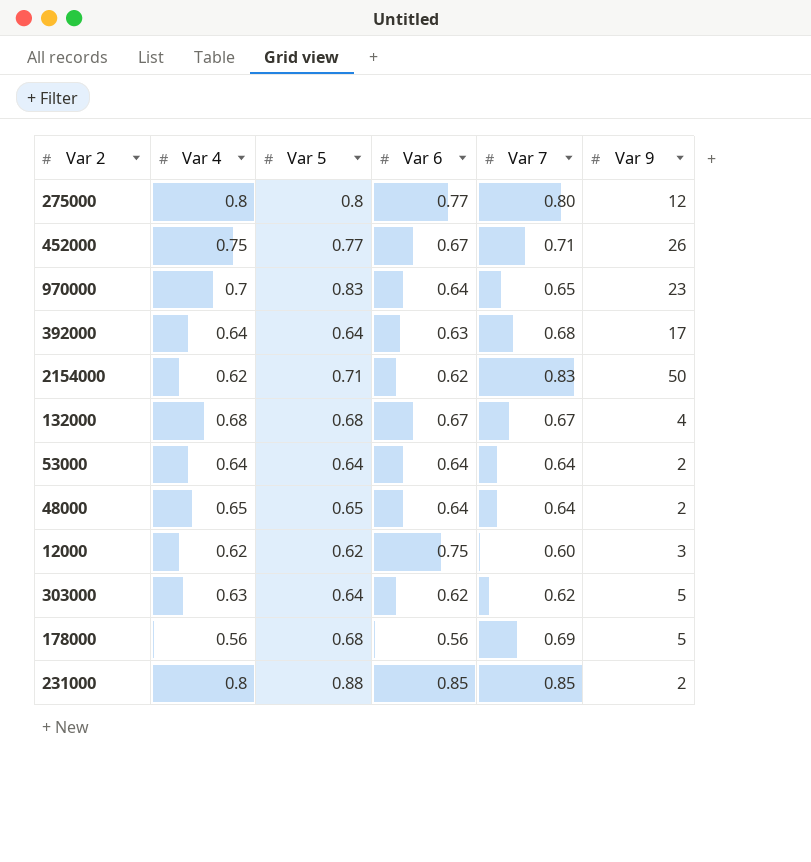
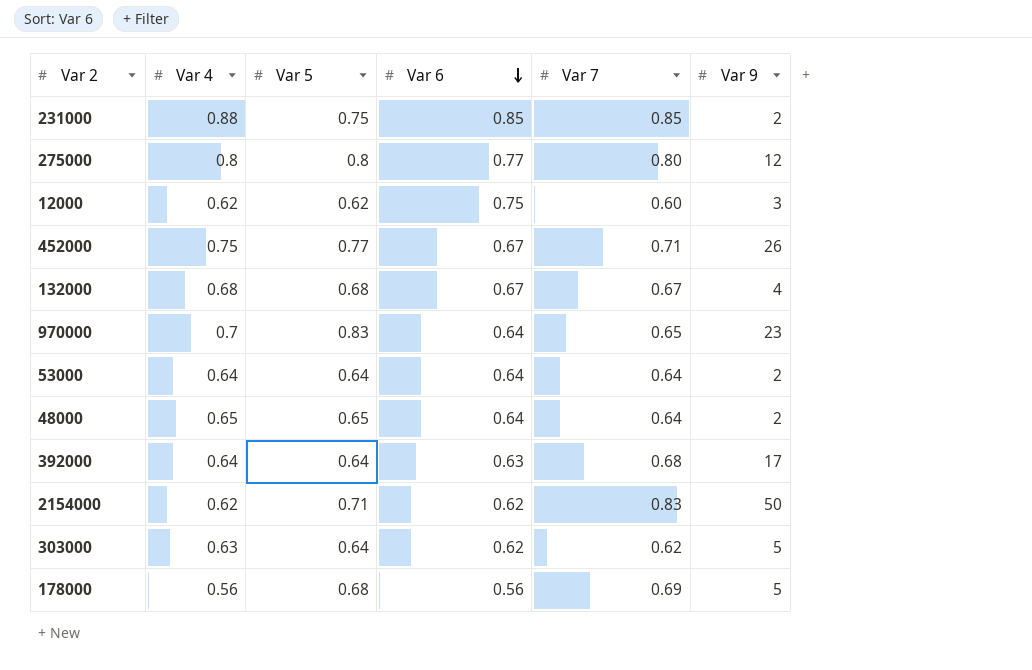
row order: none -> Var 6 descending
231000 | Var 4: 0.8 -> 0.88
231000 | Var 5: 0.88 -> 0.75

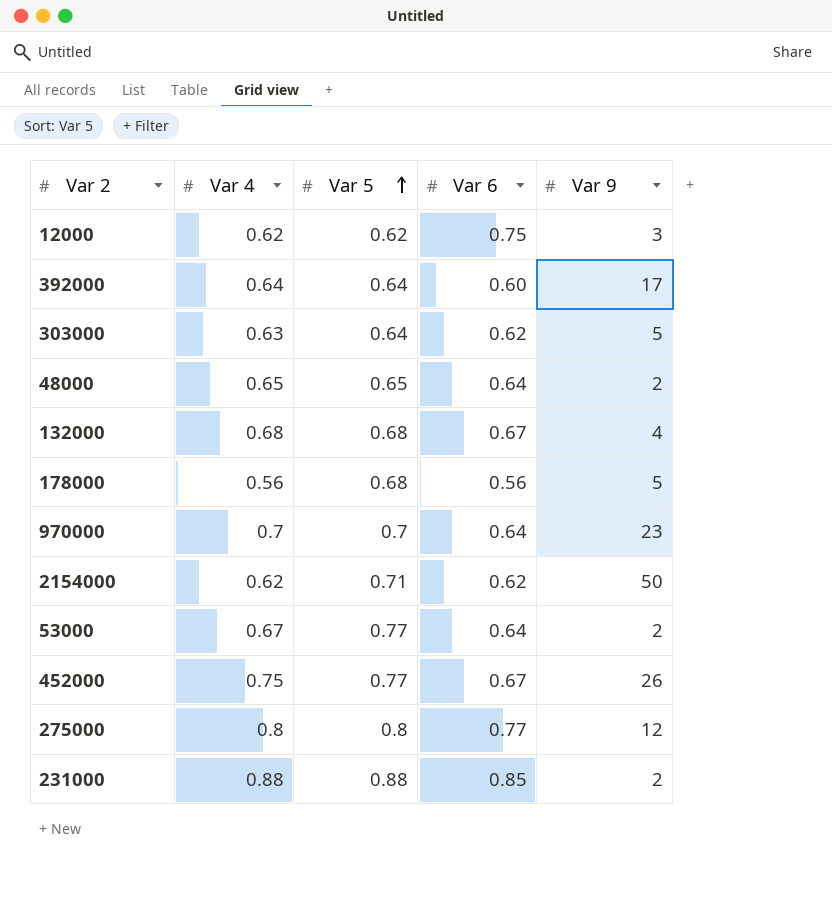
row order: Var 6 descending -> Var 5 ascending
column Var 7 | position: 5 -> none
392000 | Var 6: 0.63 -> 0.60
970000 | Var 5: 0.83 -> 0.7
53000 | Var 4: 0.64 -> 0.67
53000 | Var 5: 0.64 -> 0.77
231000 | Var 5: 0.75 -> 0.88

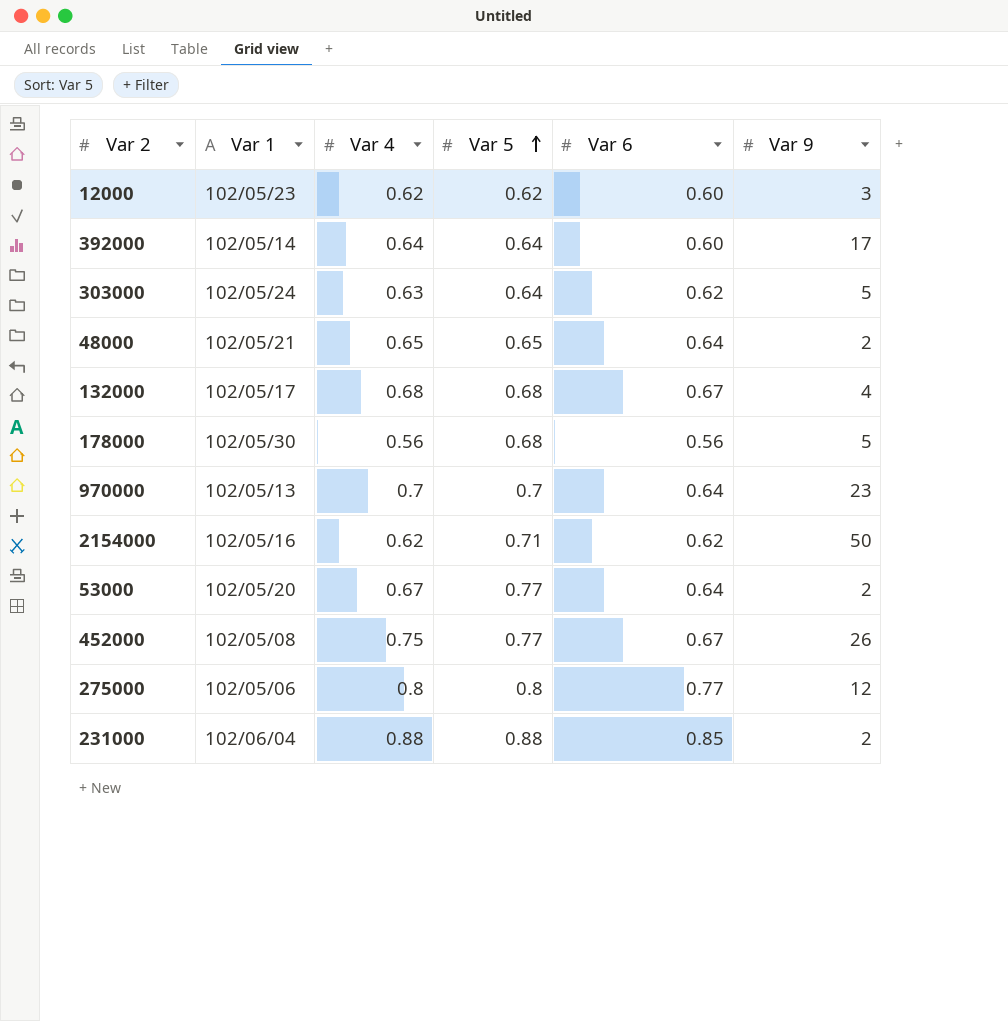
column Var 1 | position: none -> 2
12000 | Var 6: 0.75 -> 0.60

